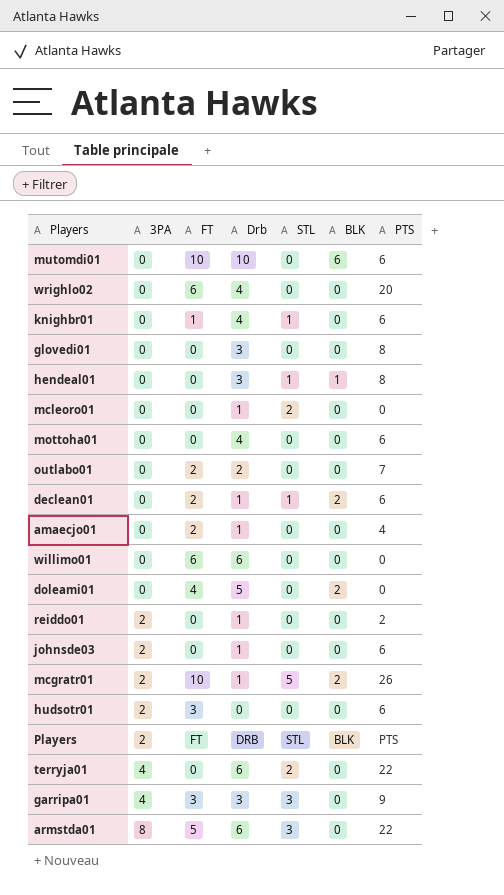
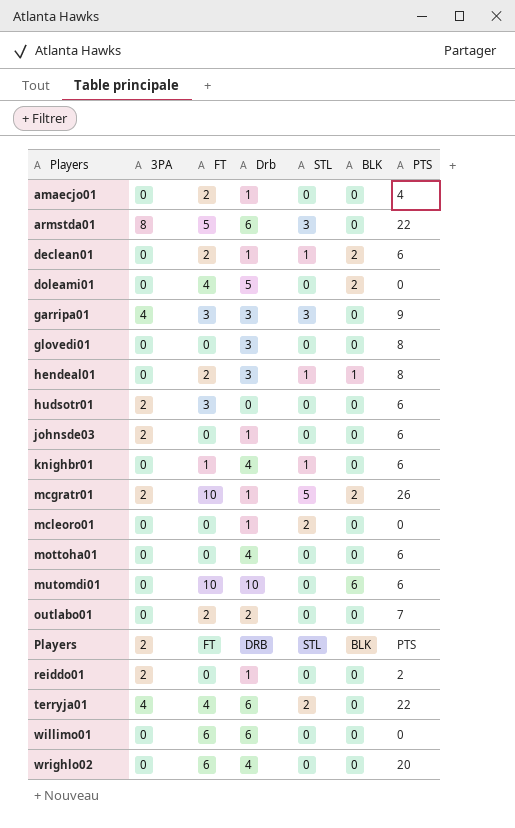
row order: 3PA ascending -> Players ascending
hendeal01 | FT: 0 -> 2
terryja01 | FT: 0 -> 4

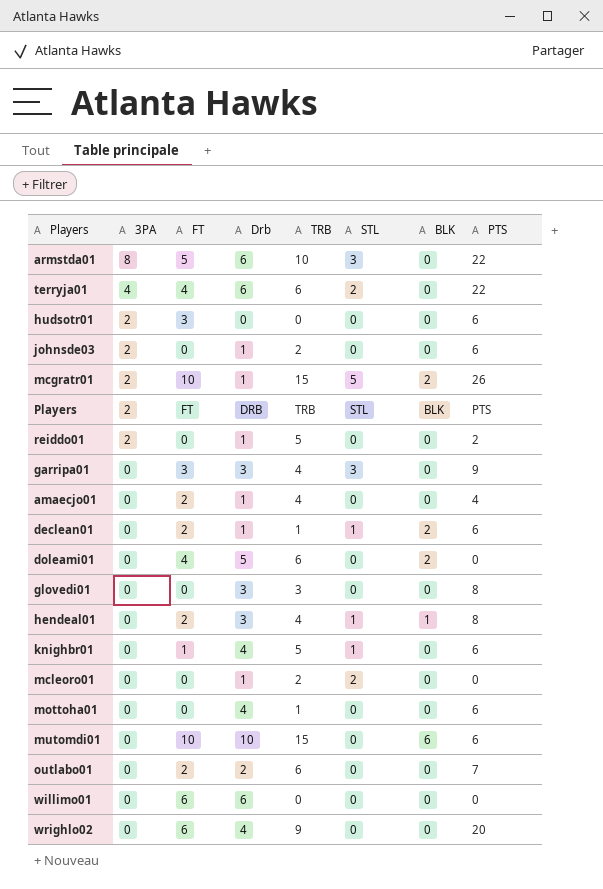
row order: Players ascending -> 3PA descending
column TRB | position: none -> 5
garripa01 | 3PA: 4 -> 0

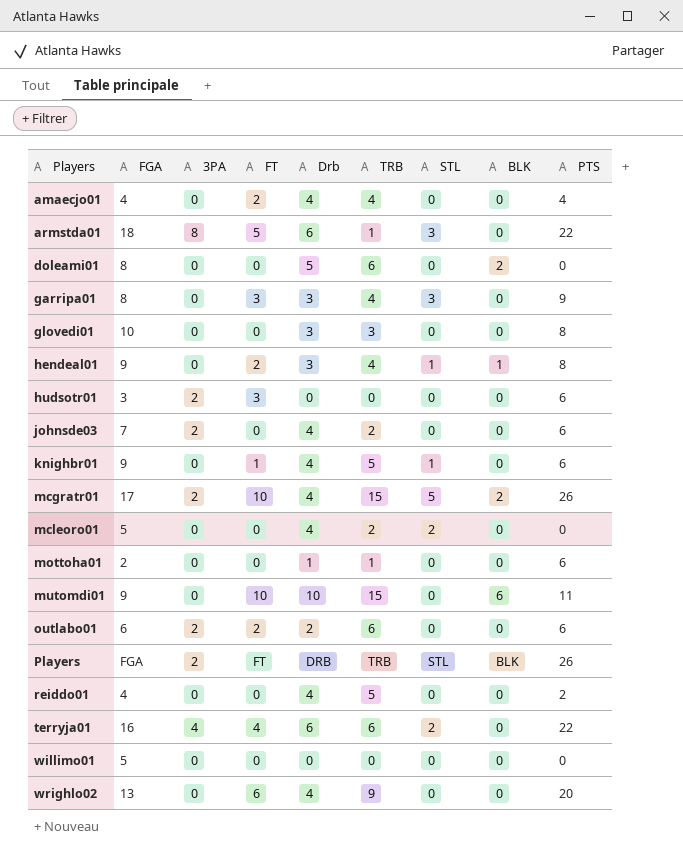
row order: 3PA descending -> Players ascending
column FGA | position: none -> 2
row declean01: 0 | 2 | 1 | 1 | 1 | 2 | 6 -> none
amaecjo01 | Drb: 1 -> 4
armstda01 | TRB: 10 -> 1
doleami01 | FT: 4 -> 0
johnsde03 | Drb: 1 -> 4
mcgratr01 | Drb: 1 -> 4
mcleoro01 | Drb: 1 -> 4
mottoha01 | Drb: 4 -> 1
mutomdi01 | PTS: 6 -> 11
outlabo01 | 3PA: 0 -> 2
outlabo01 | PTS: 7 -> 6
Players | PTS: PTS -> 26
reiddo01 | 3PA: 2 -> 0
reiddo01 | Drb: 1 -> 4
willimo01 | FT: 6 -> 0
willimo01 | Drb: 6 -> 0

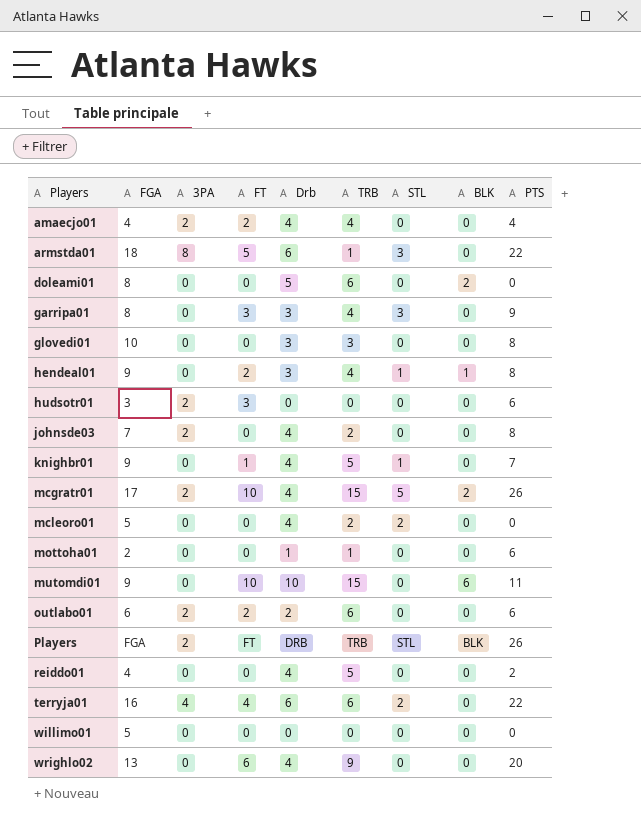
amaecjo01 | 3PA: 0 -> 2
johnsde03 | PTS: 6 -> 8
knighbr01 | PTS: 6 -> 7

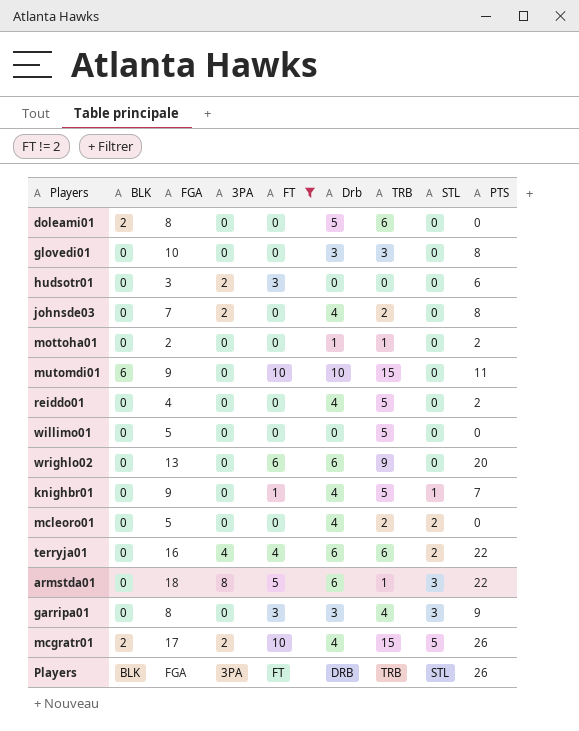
filter: none -> FT != 2
row order: Players ascending -> STL ascending
column BLK | position: 8 -> 2
mottoha01 | PTS: 6 -> 2
willimo01 | TRB: 0 -> 5
wrighlo02 | Drb: 4 -> 6
Players | 3PA: 2 -> 3PA

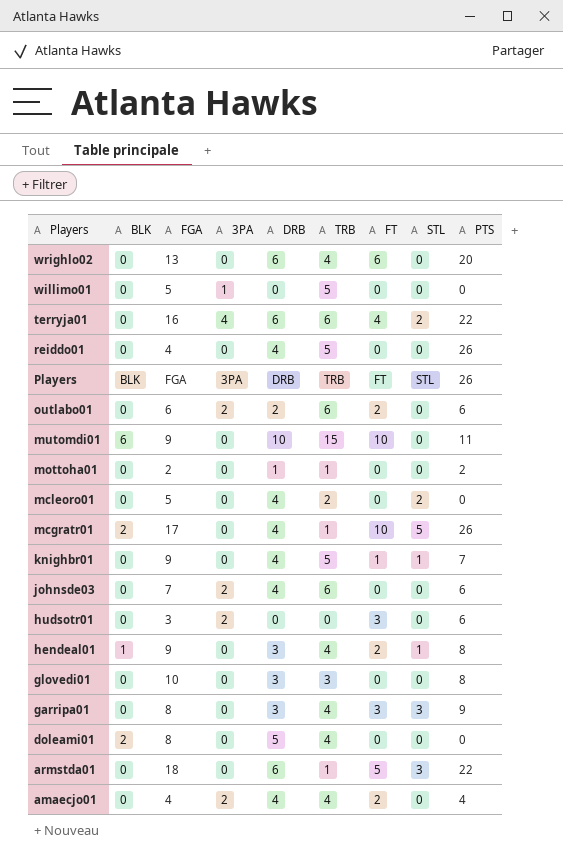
filter: FT != 2 -> none
row order: STL ascending -> Players descending
column name: Drb -> DRB
column FT | position: 5 -> 7
wrighlo02 | TRB: 9 -> 4
willimo01 | 3PA: 0 -> 1
reiddo01 | PTS: 2 -> 26
mcgratr01 | 3PA: 2 -> 0
mcgratr01 | TRB: 15 -> 1
johnsde03 | TRB: 2 -> 6
johnsde03 | PTS: 8 -> 6
doleami01 | TRB: 6 -> 4
armstda01 | 3PA: 8 -> 0

